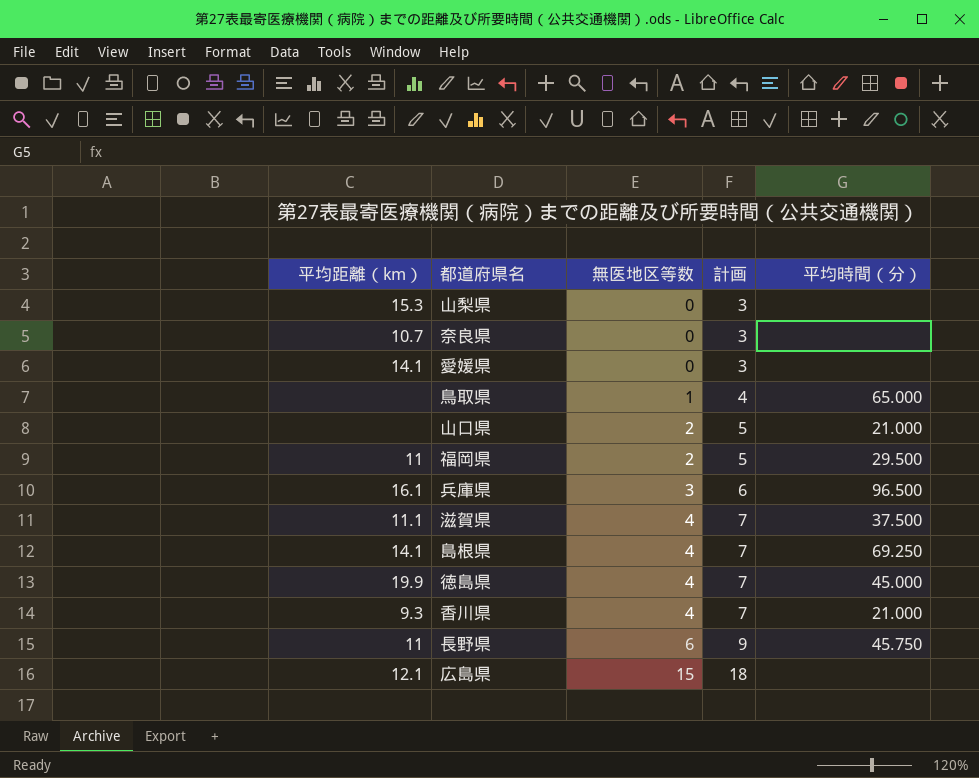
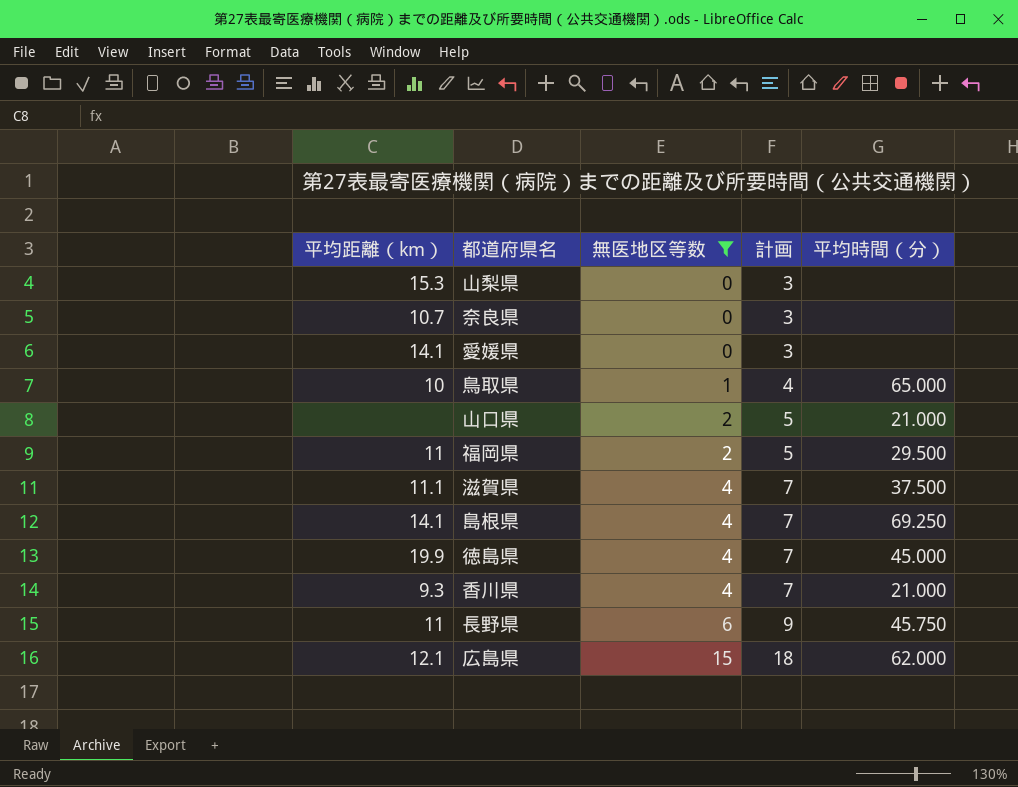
filter: none -> 無医地区等数 != 3
鳥取県 | 平均距離（km）: none -> 10
広島県 | 平均時間（分）: none -> 62.000

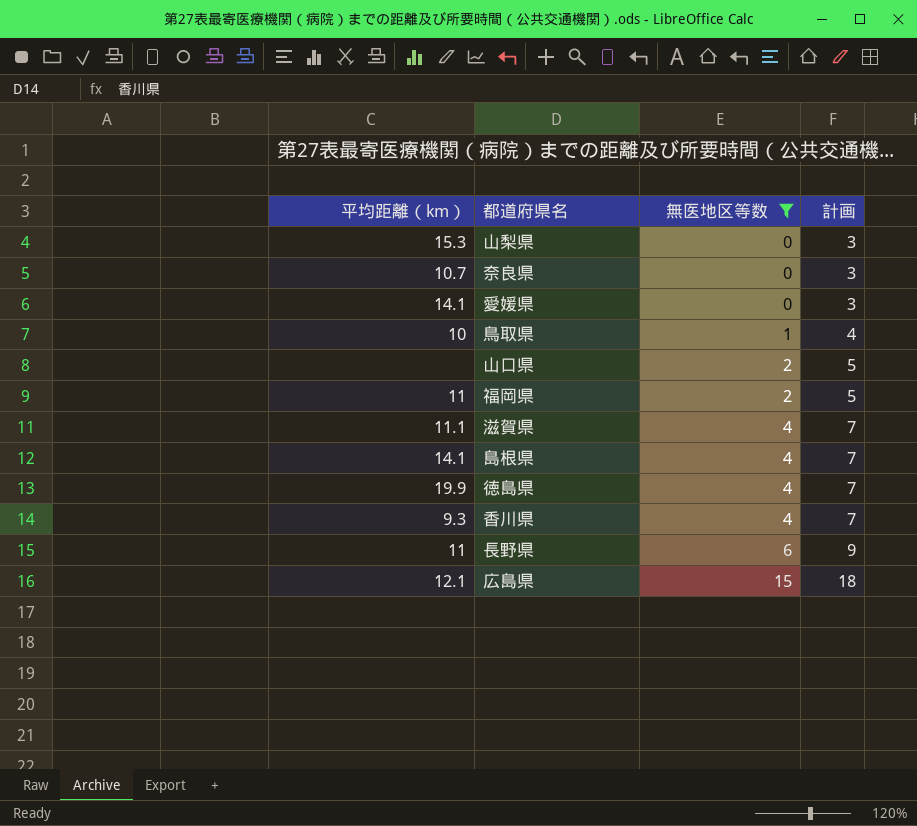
column 平均時間（分） | position: 5 -> none

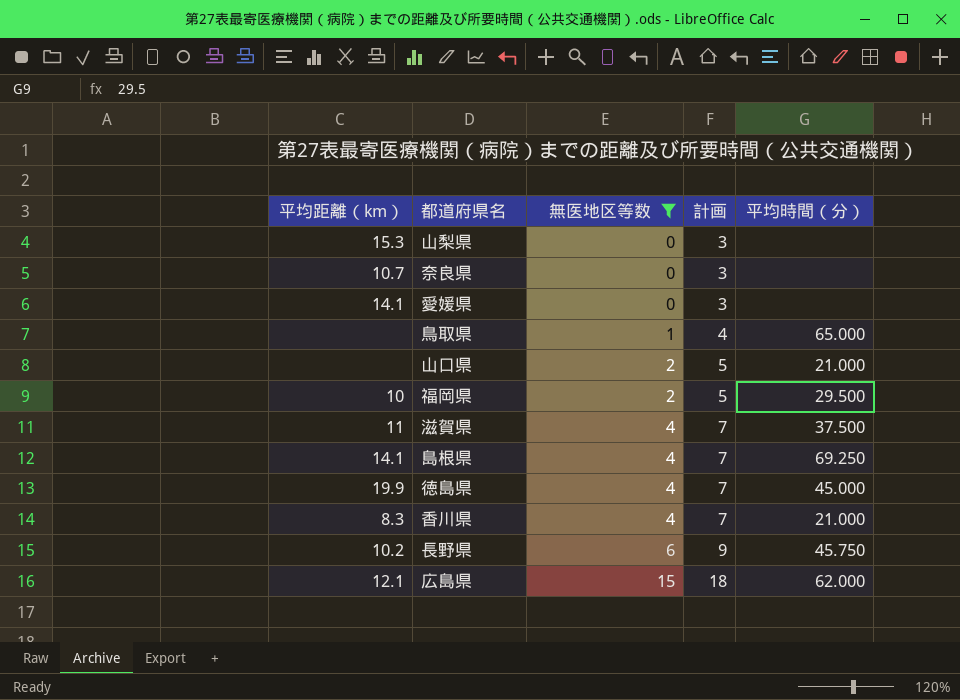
column 平均時間（分） | position: none -> 5
鳥取県 | 平均距離（km）: 10 -> none
福岡県 | 平均距離（km）: 11 -> 10
滋賀県 | 平均距離（km）: 11.1 -> 11
香川県 | 平均距離（km）: 9.3 -> 8.3
長野県 | 平均距離（km）: 11 -> 10.2

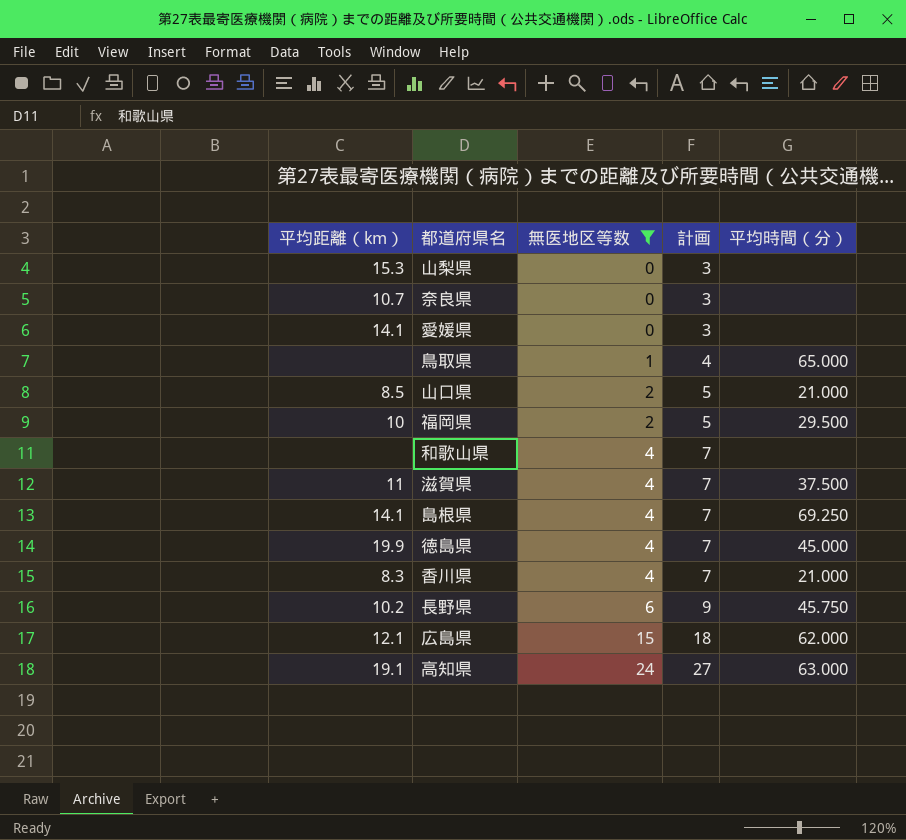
山口県 | 平均距離（km）: none -> 8.5
row 和歌山県: none -> none | 4 | 7 | none
row 高知県: none -> 19.1 | 24 | 27 | 63.000

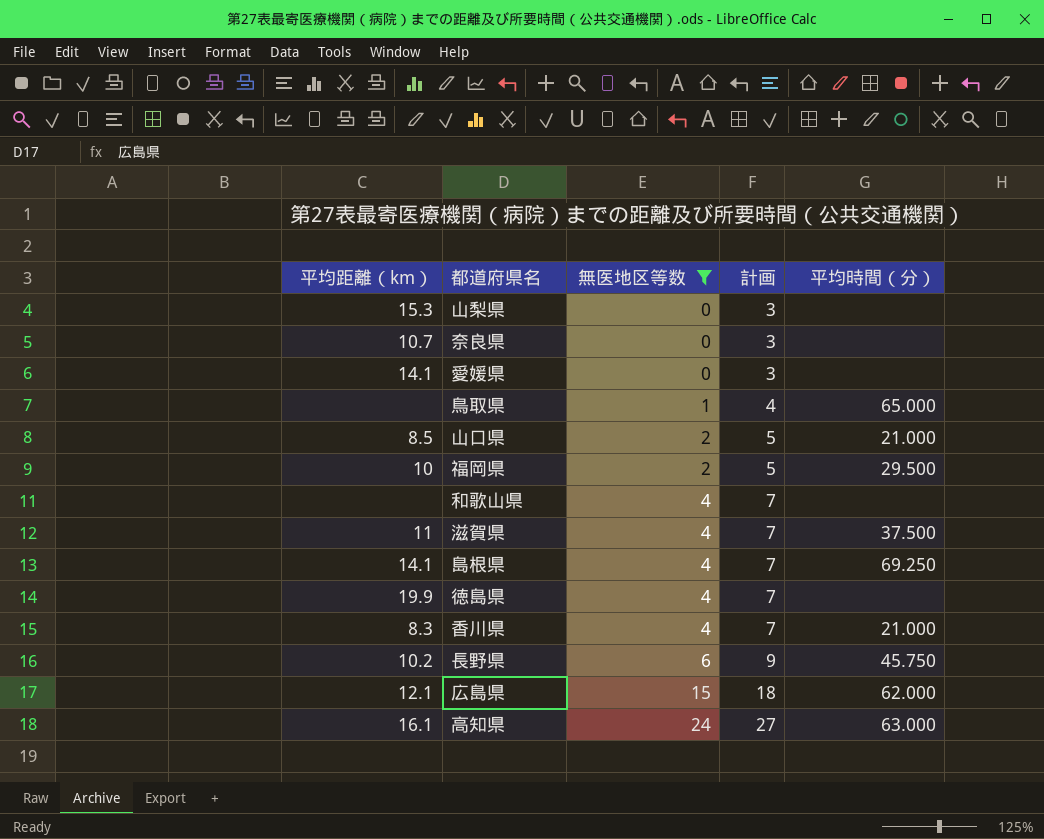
徳島県 | 平均時間（分）: 45.000 -> none
高知県 | 平均距離（km）: 19.1 -> 16.1

